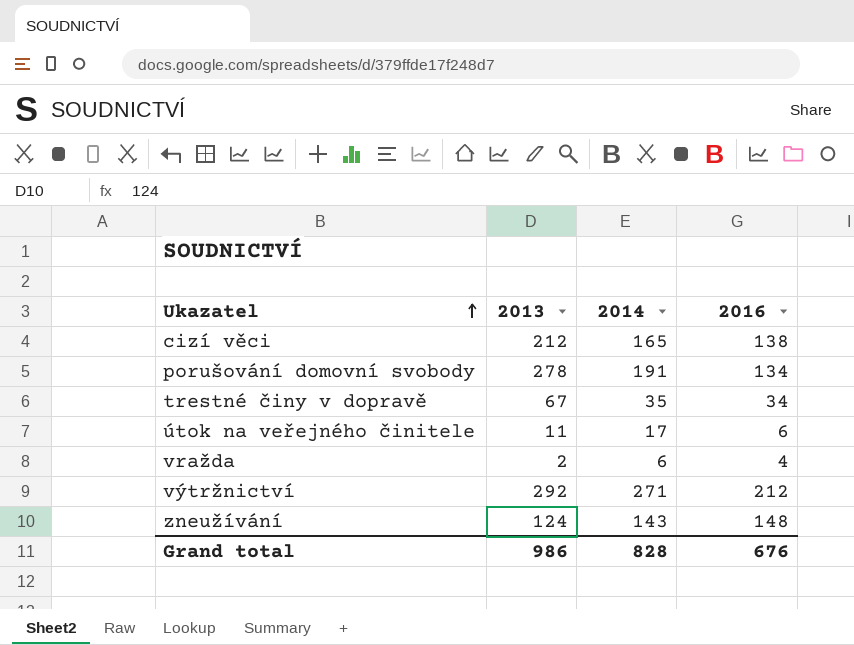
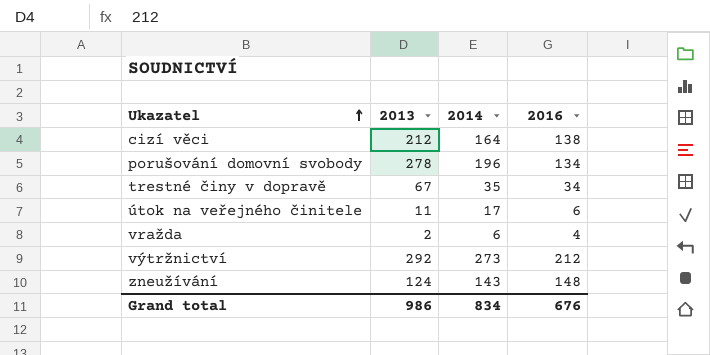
cizí věci | 2014: 165 -> 164
porušování domovní svobody | 2014: 191 -> 196
výtržnictví | 2014: 271 -> 273
Grand total | 2014: 828 -> 834

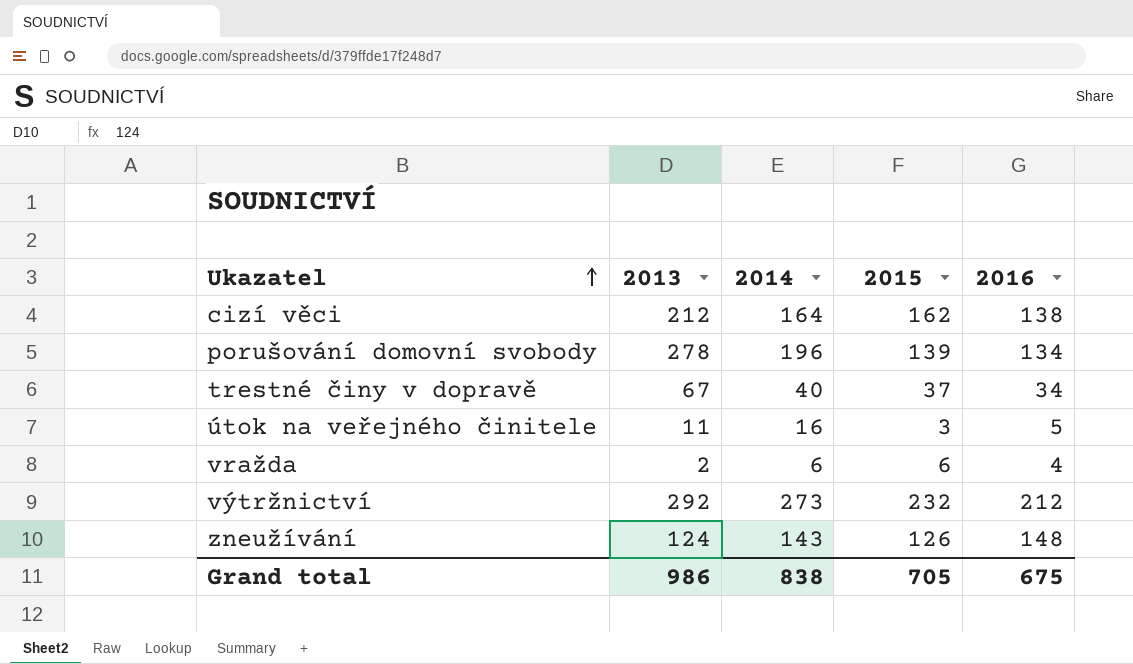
column 2015 | position: none -> 4
trestné činy v dopravě | 2014: 35 -> 40
útok na veřejného činitele | 2014: 17 -> 16
útok na veřejného činitele | 2016: 6 -> 5
Grand total | 2014: 834 -> 838
Grand total | 2016: 676 -> 675

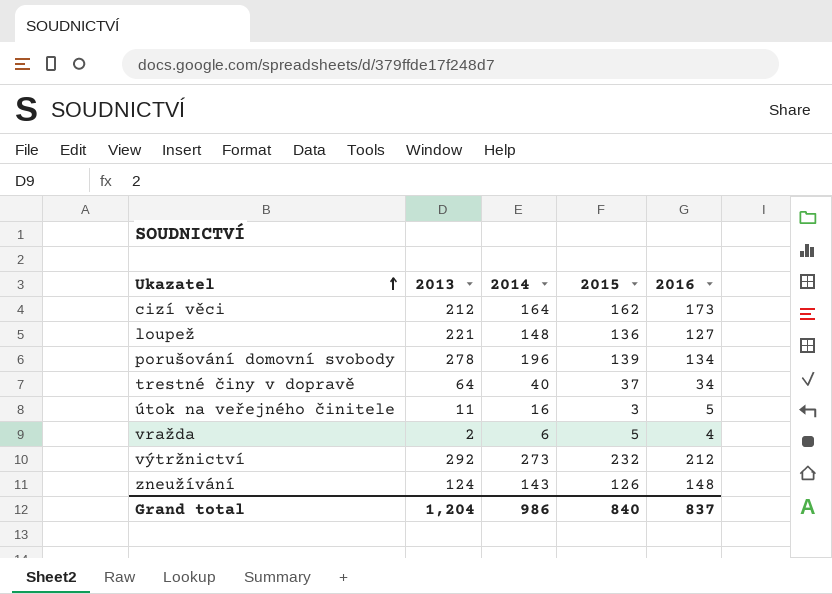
cizí věci | 2016: 138 -> 173
row loupež: none -> 221 | 148 | 136 | 127
trestné činy v dopravě | 2013: 67 -> 64
vražda | 2015: 6 -> 5
Grand total | 2013: 986 -> 1,204
Grand total | 2014: 838 -> 986
Grand total | 2015: 705 -> 840
Grand total | 2016: 675 -> 837

